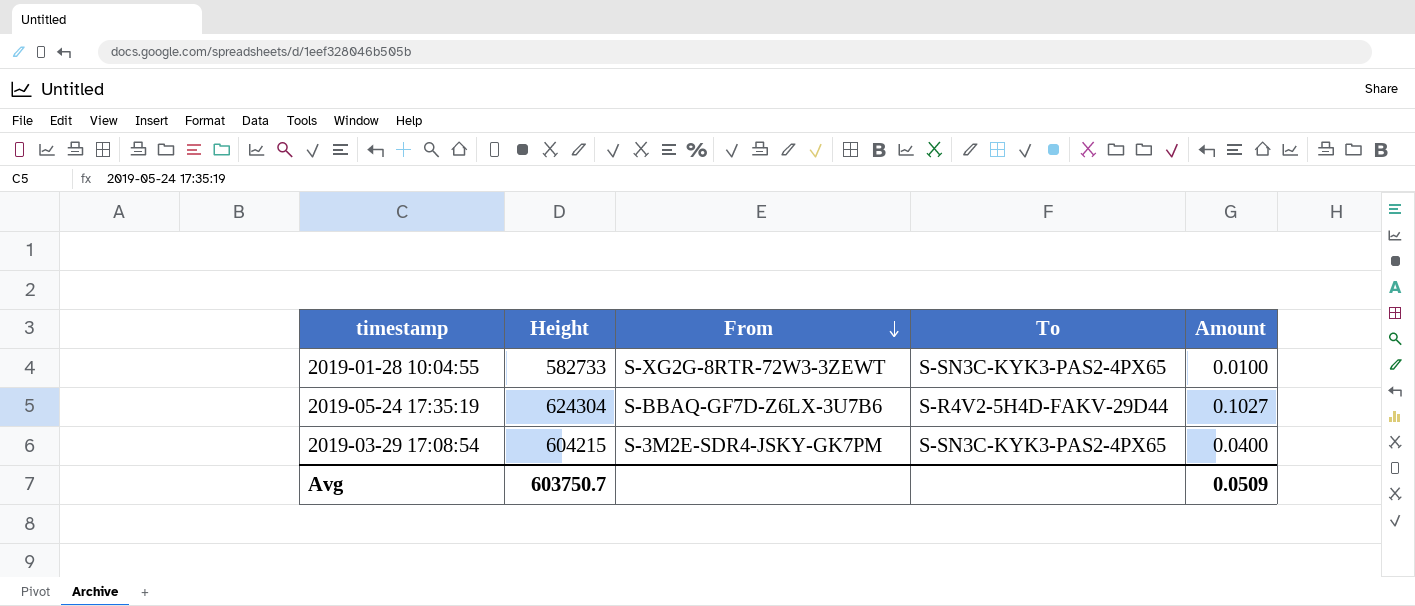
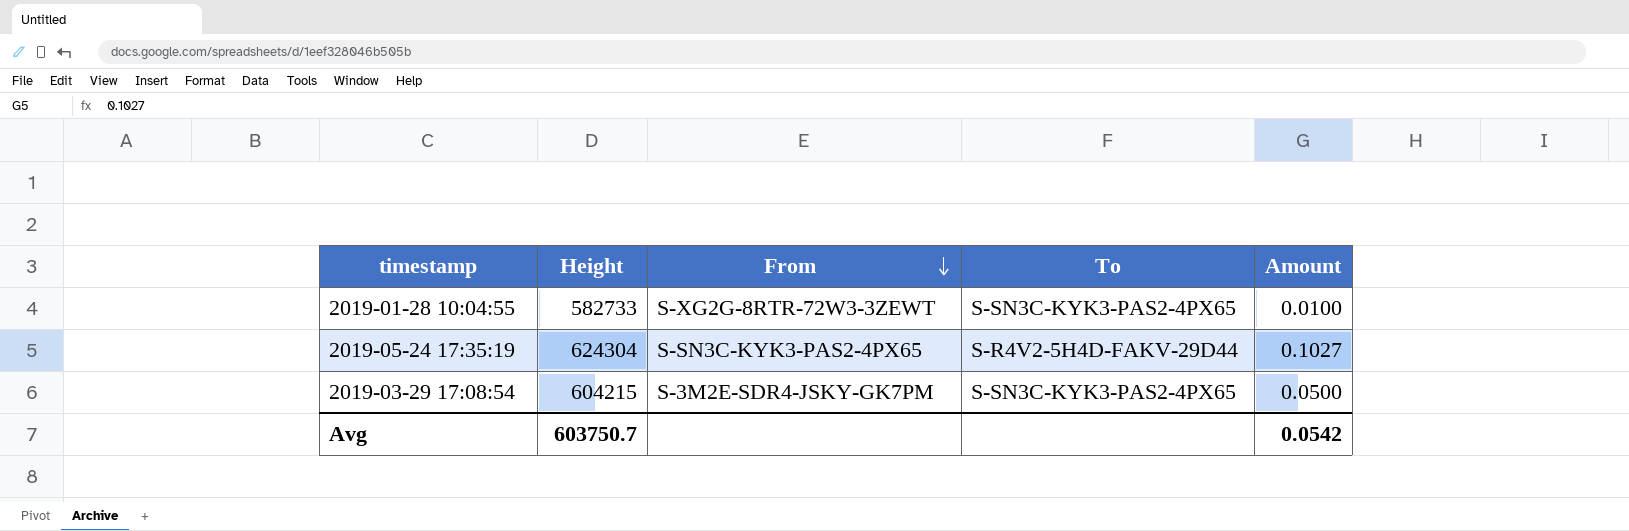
2019-05-24 17:35:19 | From: S-BBAQ-GF7D-Z6LX-3U7B6 -> S-SN3C-KYK3-PAS2-4PX65
2019-03-29 17:08:54 | Amount: 0.0400 -> 0.0500
Avg | Amount: 0.0509 -> 0.0542

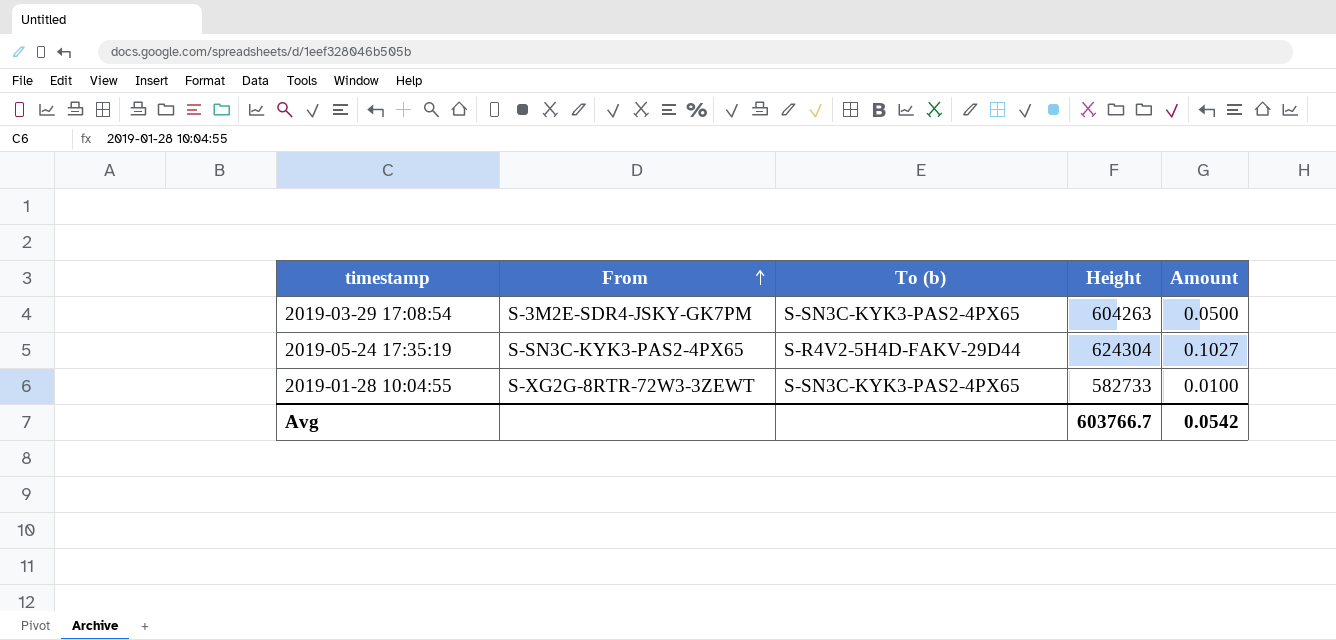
row order: From descending -> From ascending
column name: To -> To (b)
column Height | position: 2 -> 4
2019-03-29 17:08:54 | Height: 604215 -> 604263
Avg | Height: 603750.7 -> 603766.7

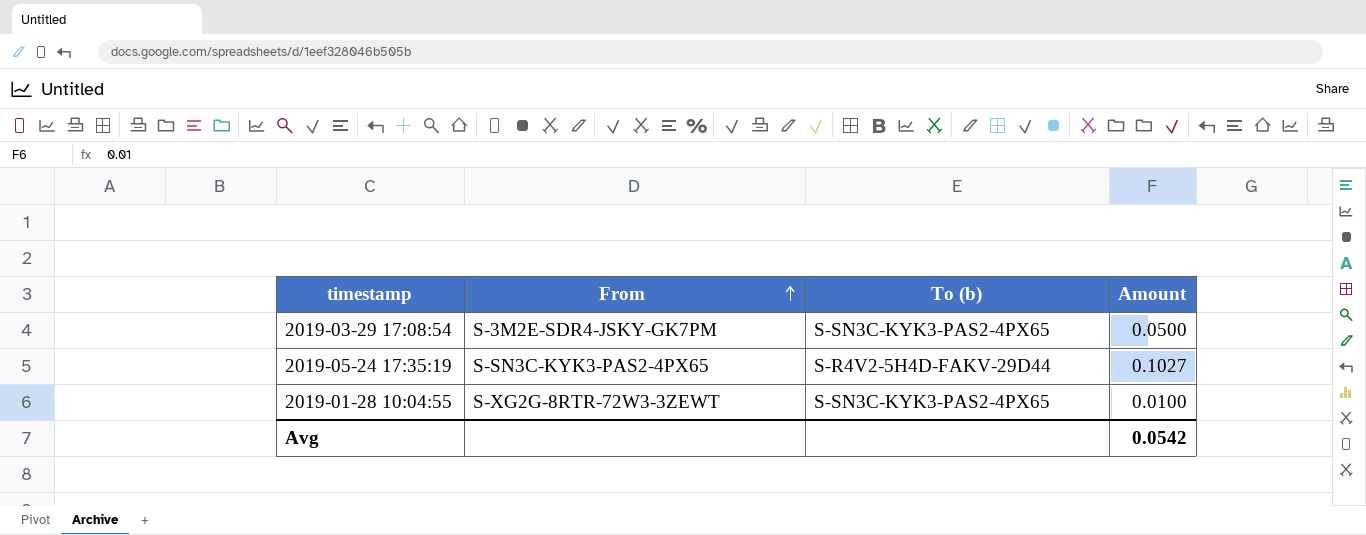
column Height | position: 4 -> none

